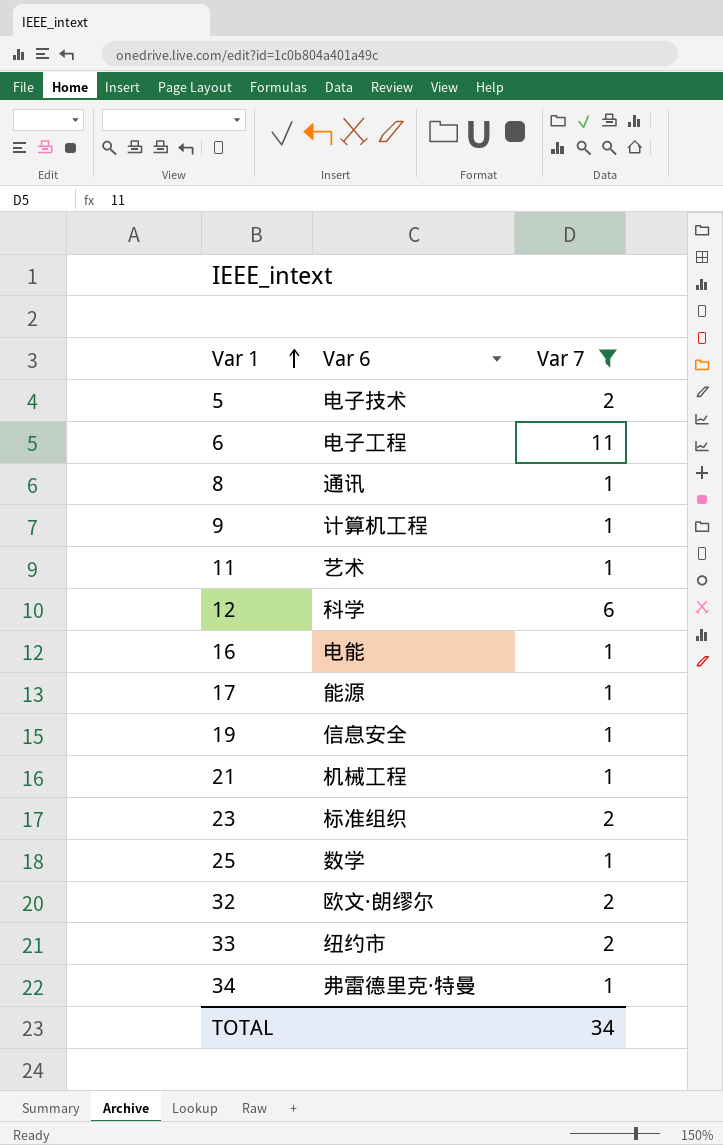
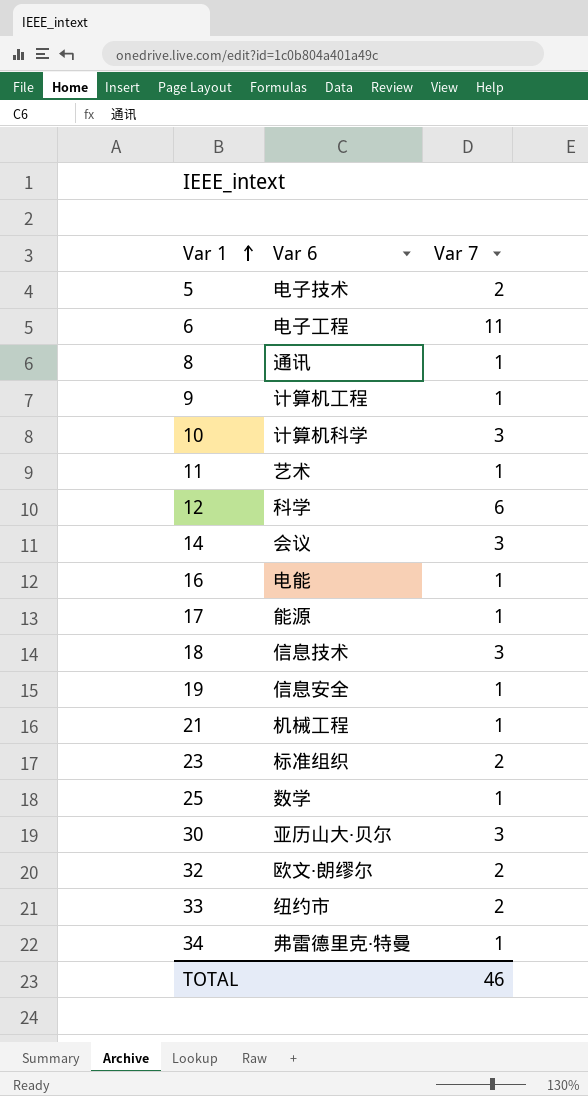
filter: Var 7 != 3 -> none
TOTAL | Var 7: 34 -> 46

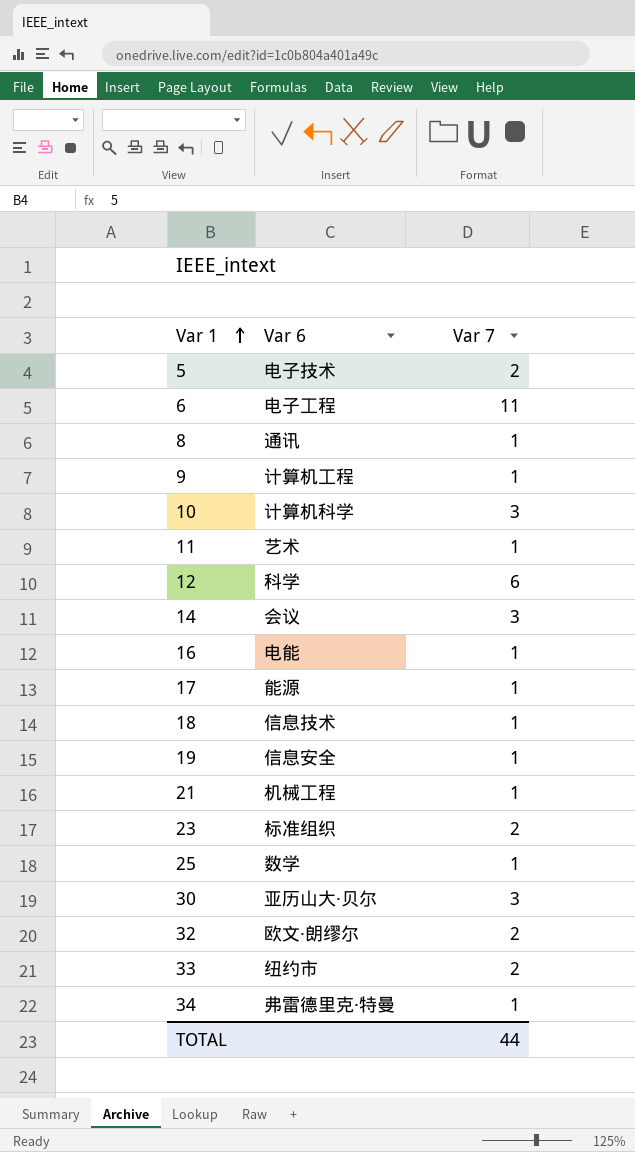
18 | Var 7: 3 -> 1
TOTAL | Var 7: 46 -> 44

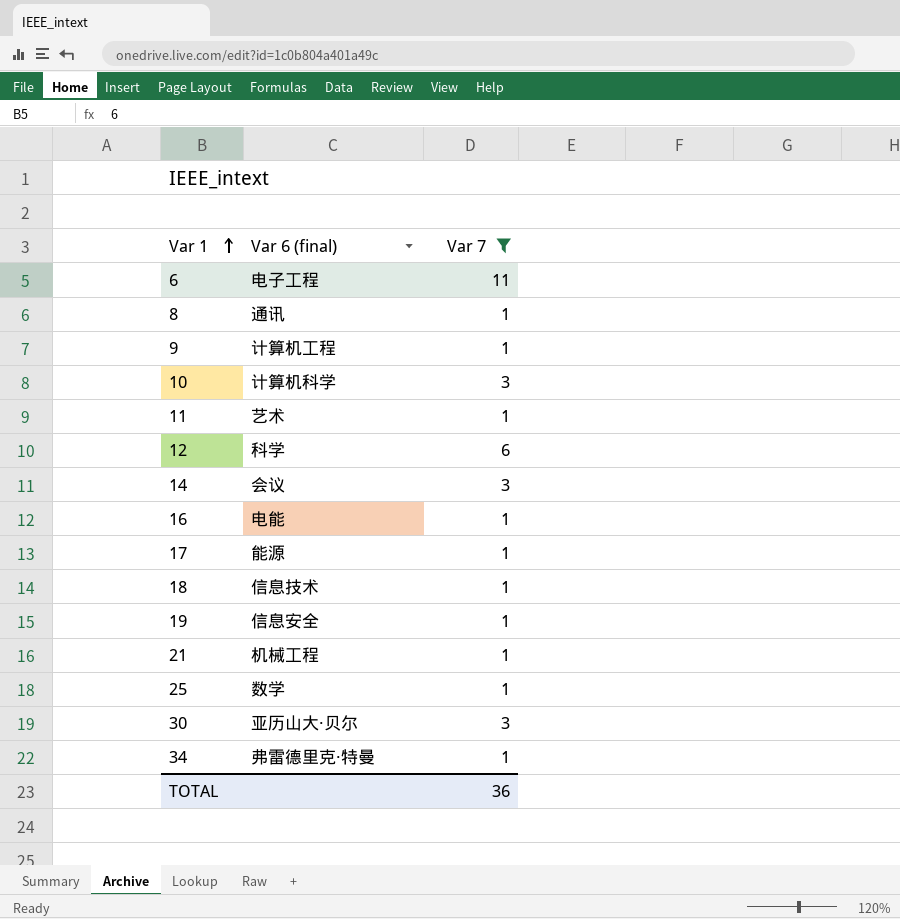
filter: none -> Var 7 != 2
column name: Var 6 -> Var 6 (final)
TOTAL | Var 7: 44 -> 36

